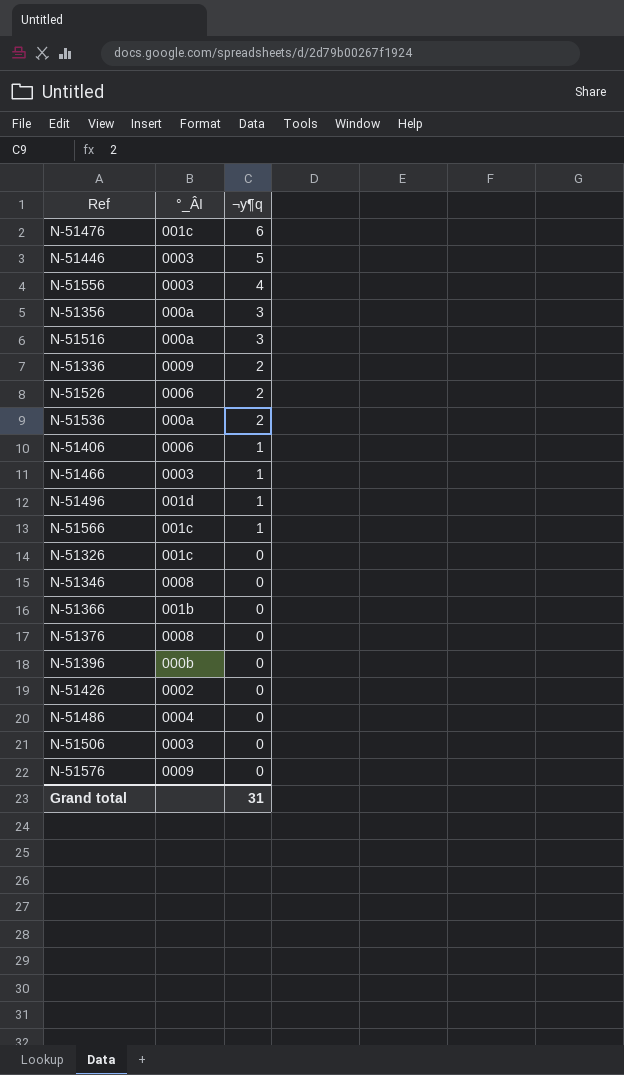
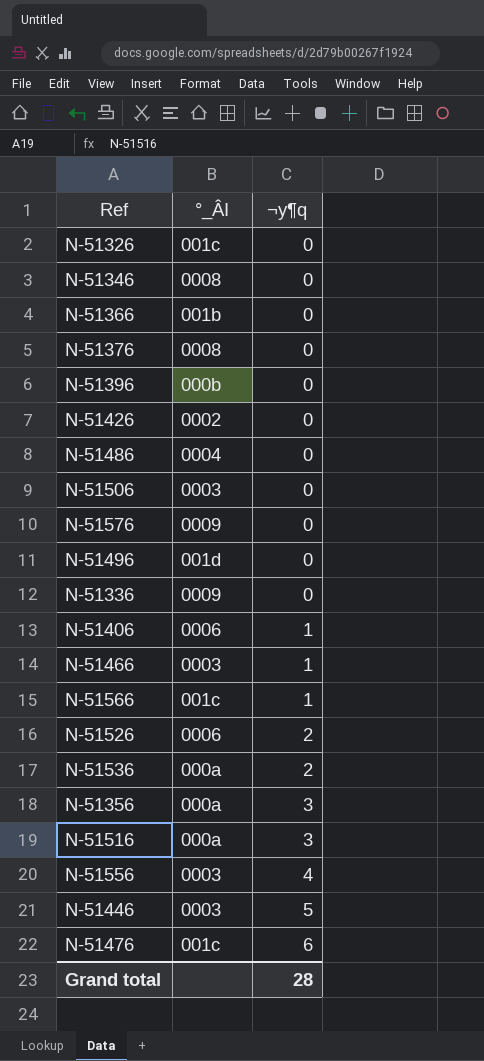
row order: ¬y¶q descending -> ¬y¶q ascending
N-51496 | ¬y¶q: 1 -> 0
N-51336 | ¬y¶q: 2 -> 0
Grand total | ¬y¶q: 31 -> 28

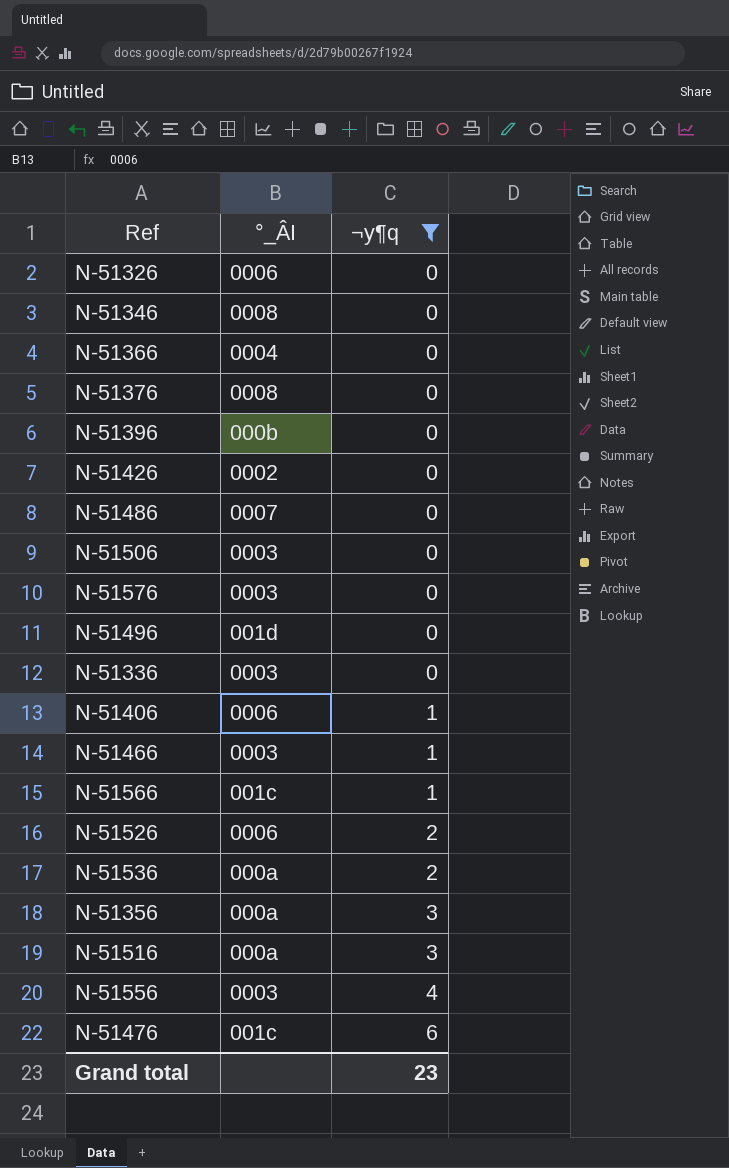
filter: none -> ¬y¶q != 5
N-51326 | °_ÂI: 001c -> 0006
N-51366 | °_ÂI: 001b -> 0004
N-51486 | °_ÂI: 0004 -> 0007
N-51576 | °_ÂI: 0009 -> 0003
N-51336 | °_ÂI: 0009 -> 0003
Grand total | ¬y¶q: 28 -> 23

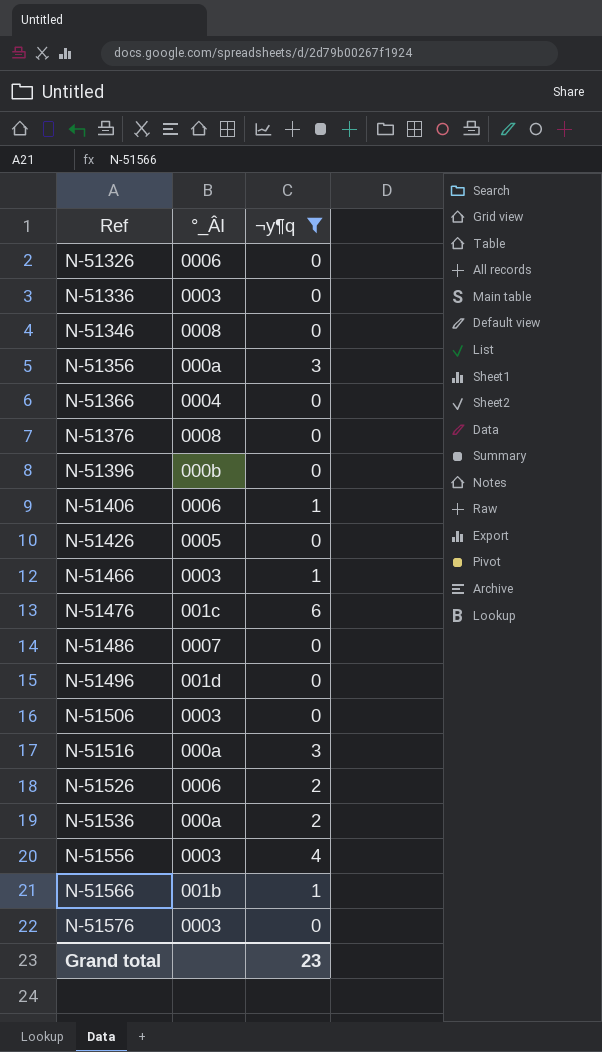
row order: ¬y¶q ascending -> Ref ascending
N-51426 | °_ÂI: 0002 -> 0005
N-51566 | °_ÂI: 001c -> 001b

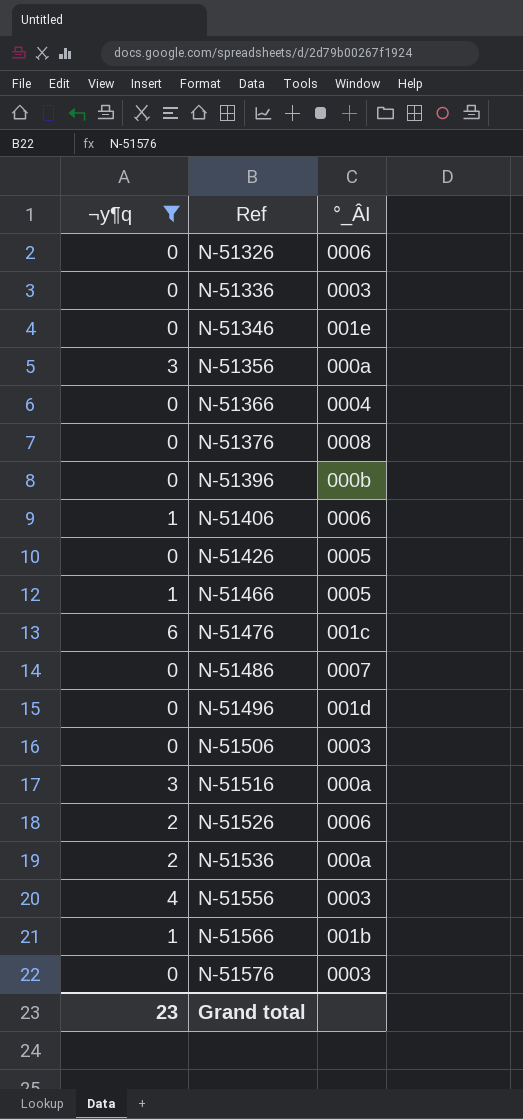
column ¬y¶q | position: 3 -> 1
N-51346 | °_ÂI: 0008 -> 001e
N-51466 | °_ÂI: 0003 -> 0005

